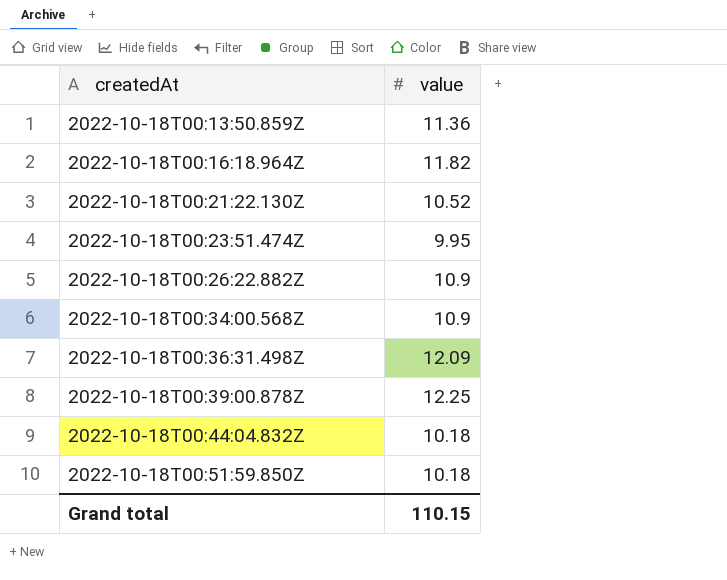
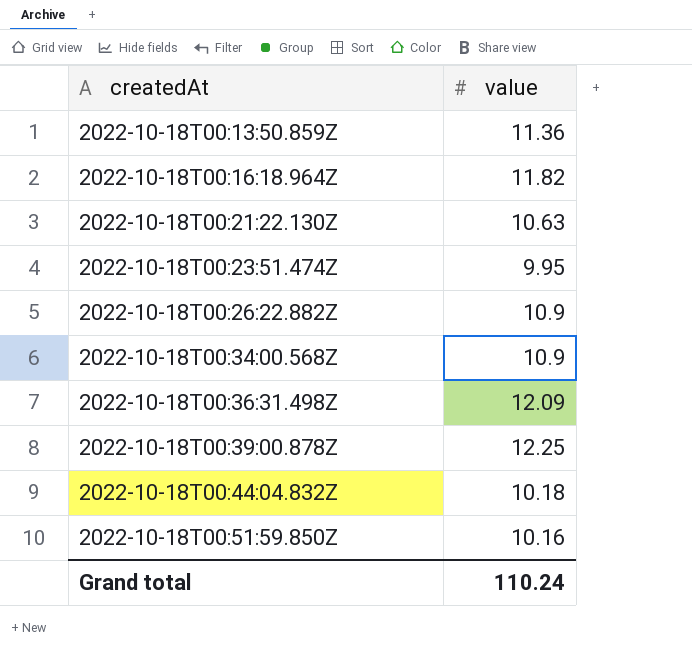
2022-10-18T00:21:22.130Z | value: 10.52 -> 10.63
2022-10-18T00:51:59.850Z | value: 10.18 -> 10.16
Grand total | value: 110.15 -> 110.24

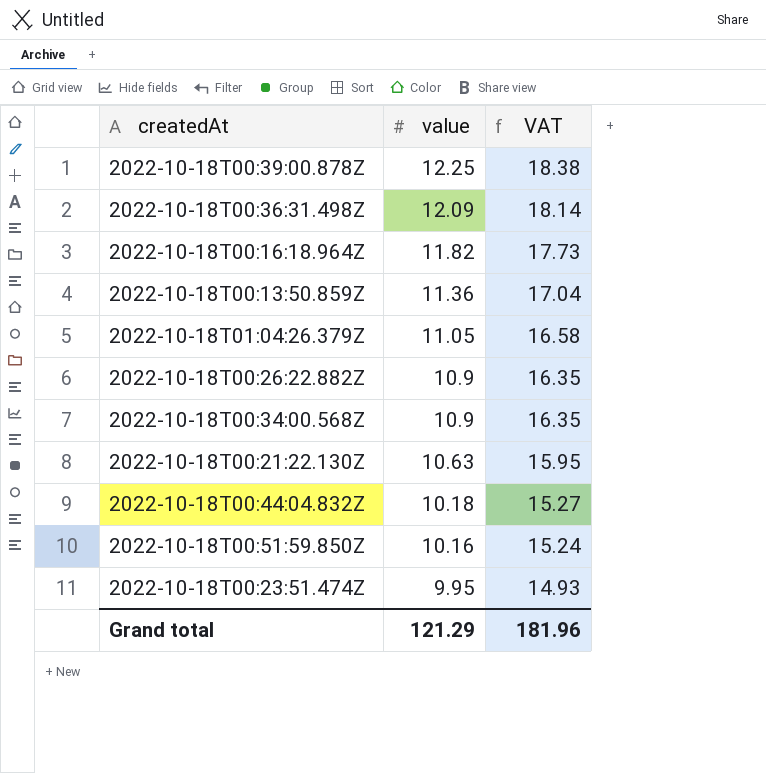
row order: createdAt ascending -> value descending
column VAT | formula: none -> [value] * 1.5
row 2022-10-18T01:04:26.379Z: none -> 11.05 | 16.58
Grand total | value: 110.24 -> 121.29

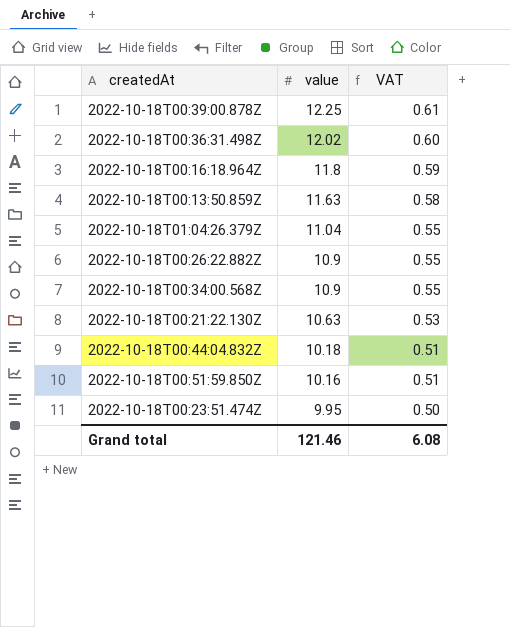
column VAT | formula: [value] * 1.5 -> [value] * 0.05
2022-10-18T00:36:31.498Z | value: 12.09 -> 12.02
2022-10-18T00:16:18.964Z | value: 11.82 -> 11.8
2022-10-18T00:13:50.859Z | value: 11.36 -> 11.63
2022-10-18T01:04:26.379Z | value: 11.05 -> 11.04
Grand total | value: 121.29 -> 121.46
Grand total | VAT: 181.96 -> 6.08

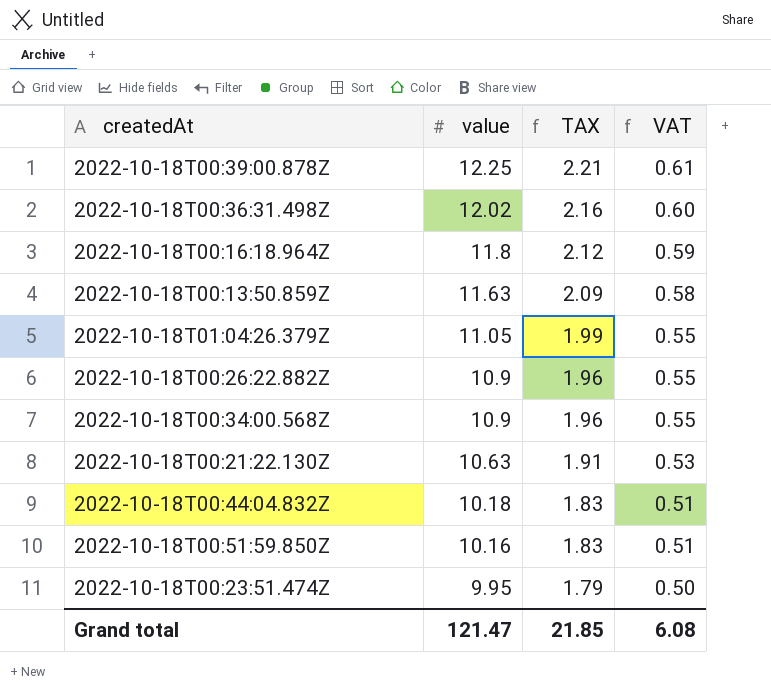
column TAX | formula: none -> [value] * 0.18
2022-10-18T01:04:26.379Z | value: 11.04 -> 11.05
Grand total | value: 121.46 -> 121.47

